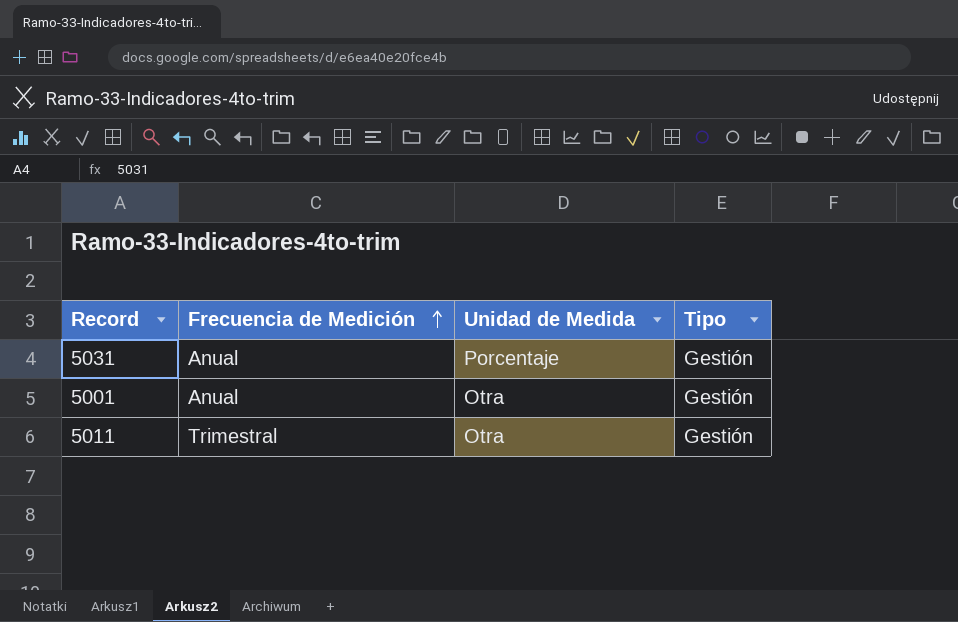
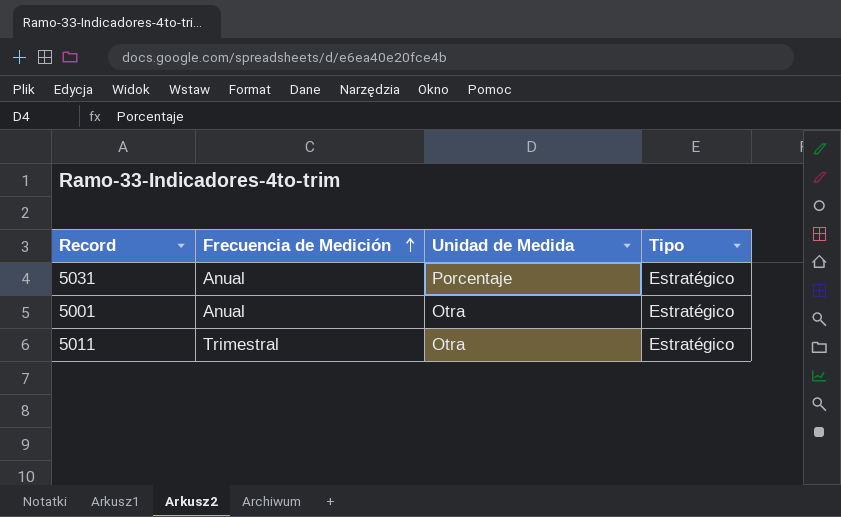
5031 | Tipo: Gestión -> Estratégico
5001 | Tipo: Gestión -> Estratégico
5011 | Tipo: Gestión -> Estratégico

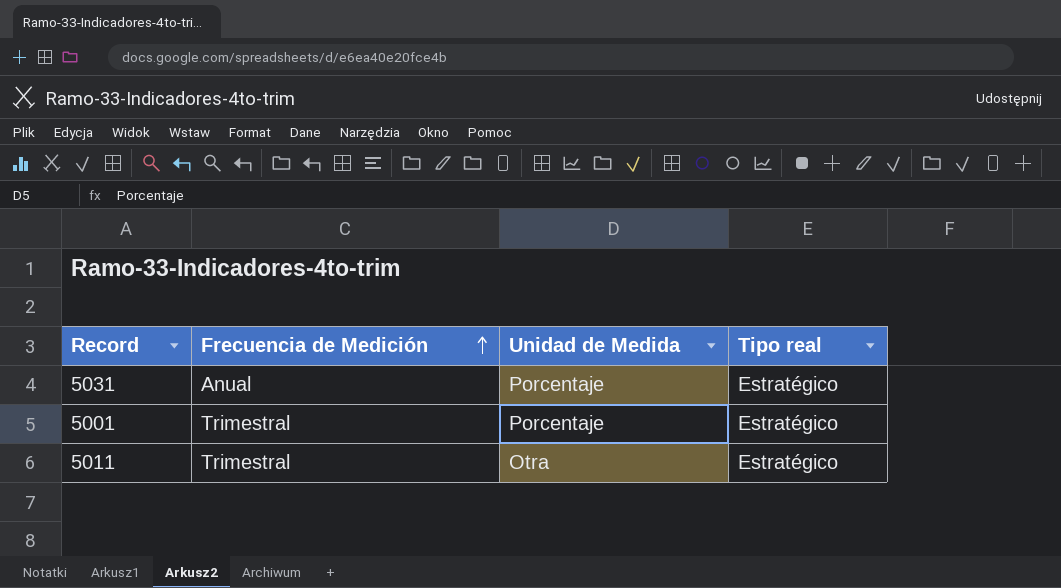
column name: Tipo -> Tipo real
5001 | Frecuencia de Medición: Anual -> Trimestral
5001 | Unidad de Medida: Otra -> Porcentaje

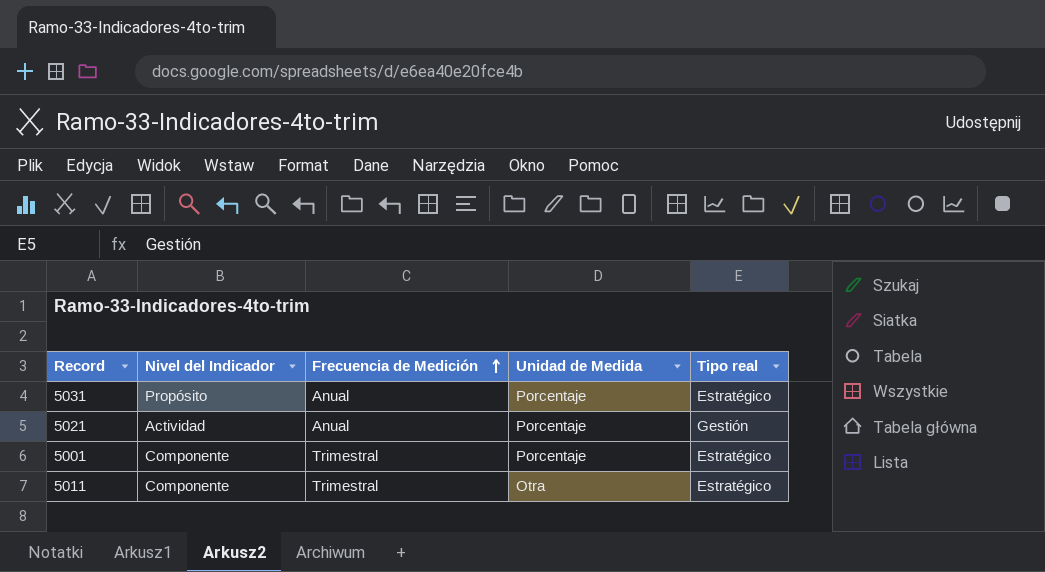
column Nivel del Indicador | position: none -> 2
row 5021: none -> Actividad | Anual | Porcentaje | Gestión

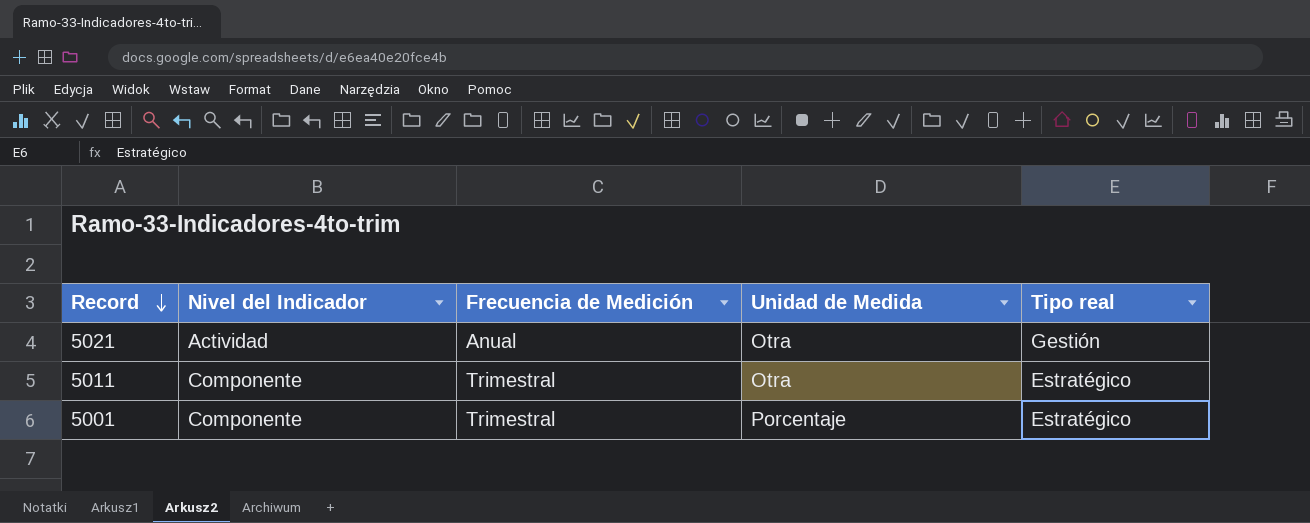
row order: Frecuencia de Medición ascending -> Record descending
row 5031: Propósito | Anual | Porcentaje | Estratégico -> none
5021 | Unidad de Medida: Porcentaje -> Otra

